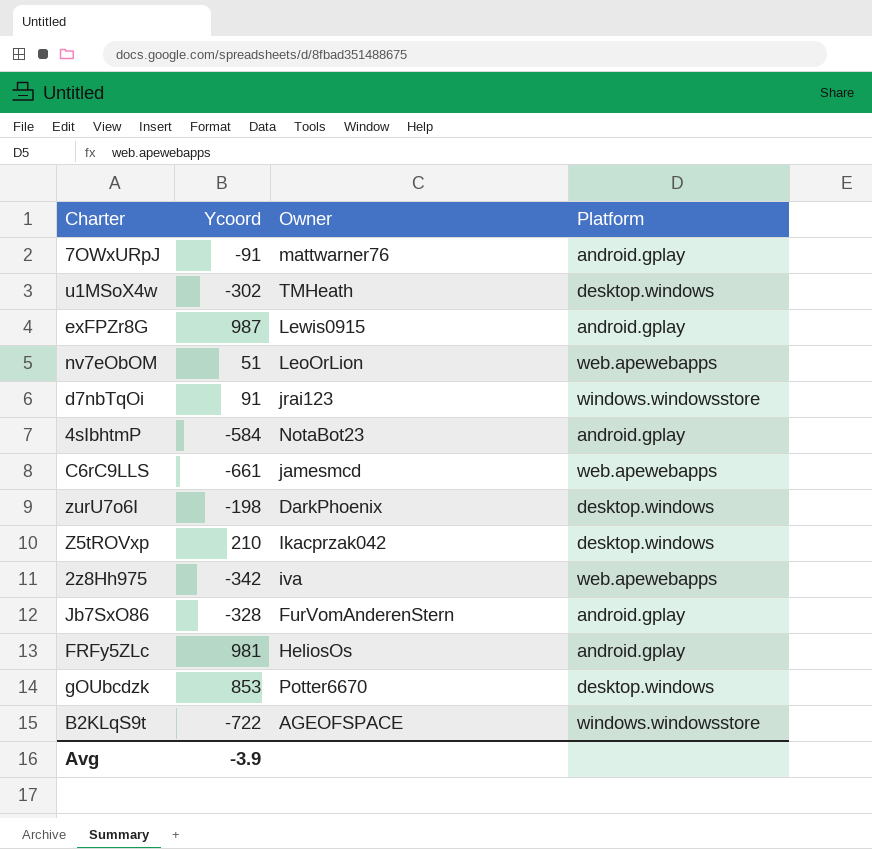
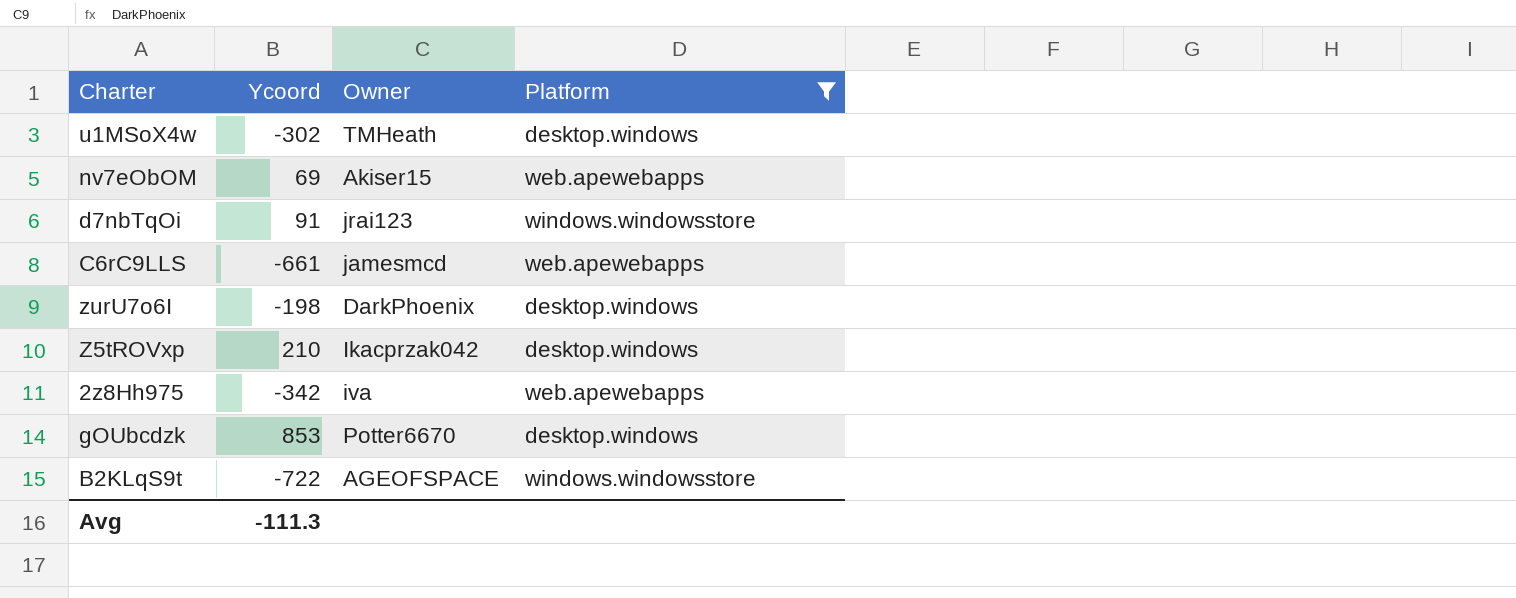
filter: none -> Platform != android.gplay
nv7eObOM | Ycoord: 51 -> 69
nv7eObOM | Owner: LeoOrLion -> Akiser15
Avg | Ycoord: -3.9 -> -111.3

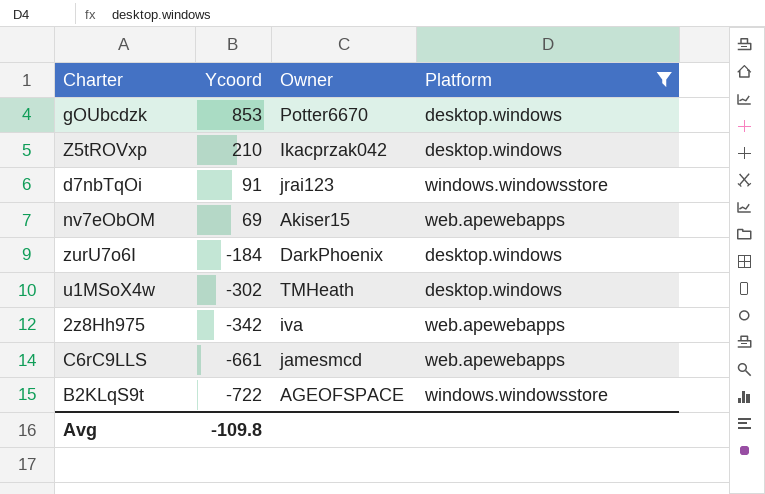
row order: none -> Ycoord descending
zurU7o6I | Ycoord: -198 -> -184
Avg | Ycoord: -111.3 -> -109.8

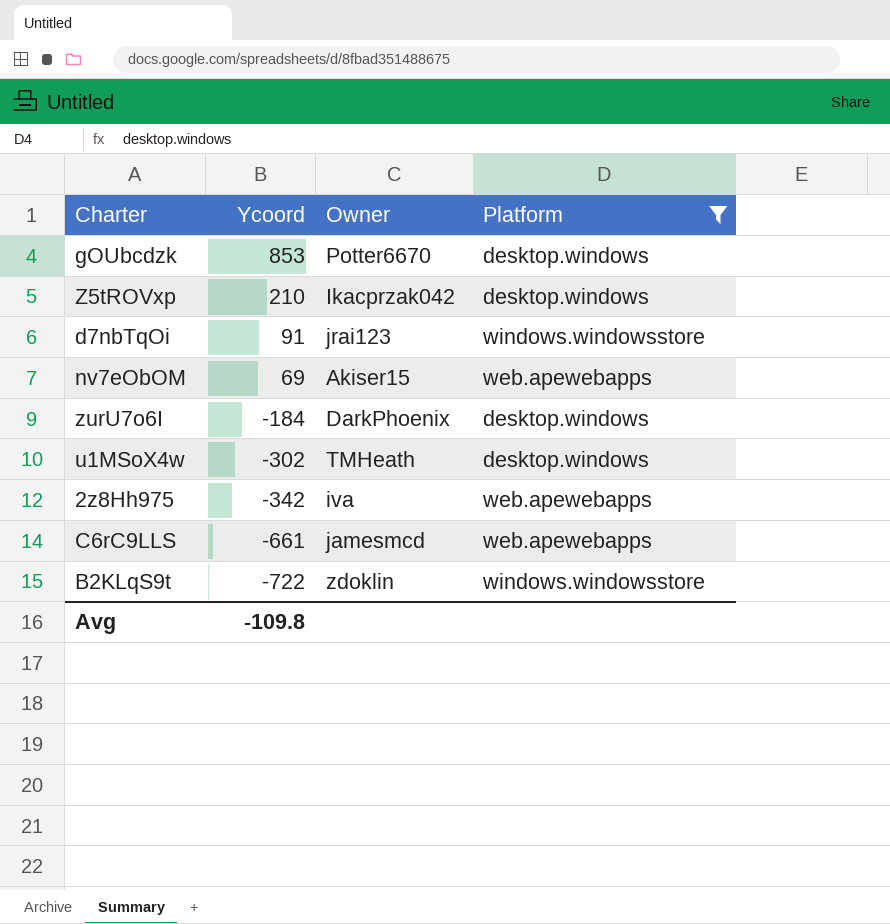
B2KLqS9t | Owner: AGEOFSPACE -> zdoklin

